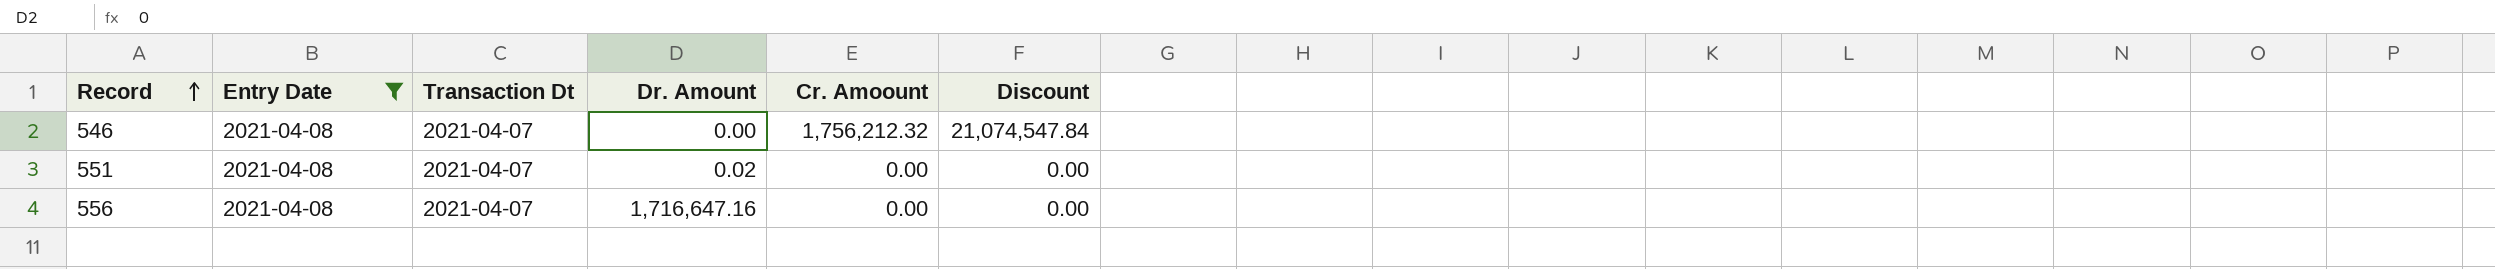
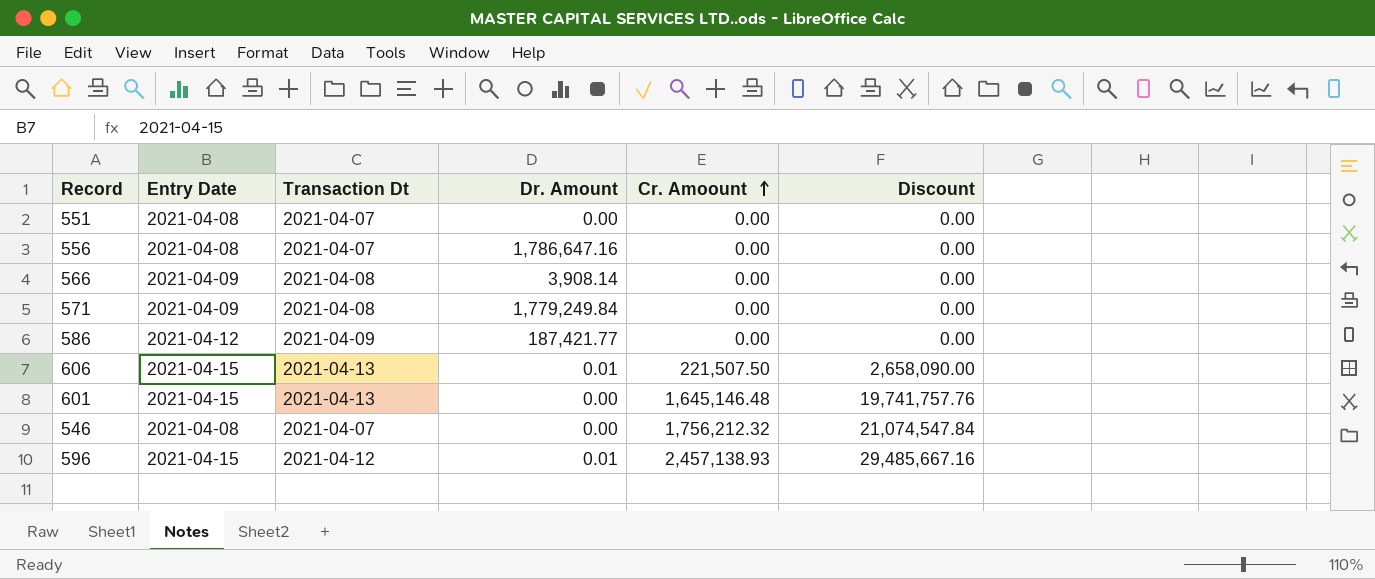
filter: Entry Date = 2021-04-08 -> none
row order: Record ascending -> Cr. Amoount ascending
551 | Dr. Amount: 0.02 -> 0.00
556 | Dr. Amount: 1,716,647.16 -> 1,786,647.16

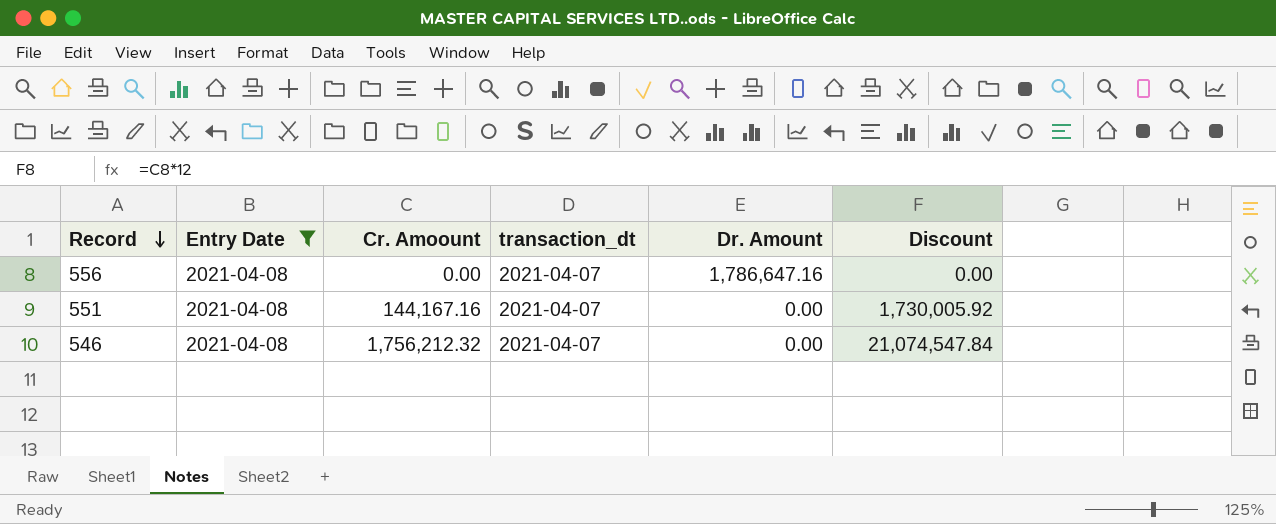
filter: none -> Entry Date = 2021-04-08
row order: Cr. Amoount ascending -> Record descending
column Cr. Amoount | position: 5 -> 3
column name: Transaction Dt -> transaction_dt
551 | Cr. Amoount: 0.00 -> 144,167.16
551 | Discount: 0.00 -> 1,730,005.92

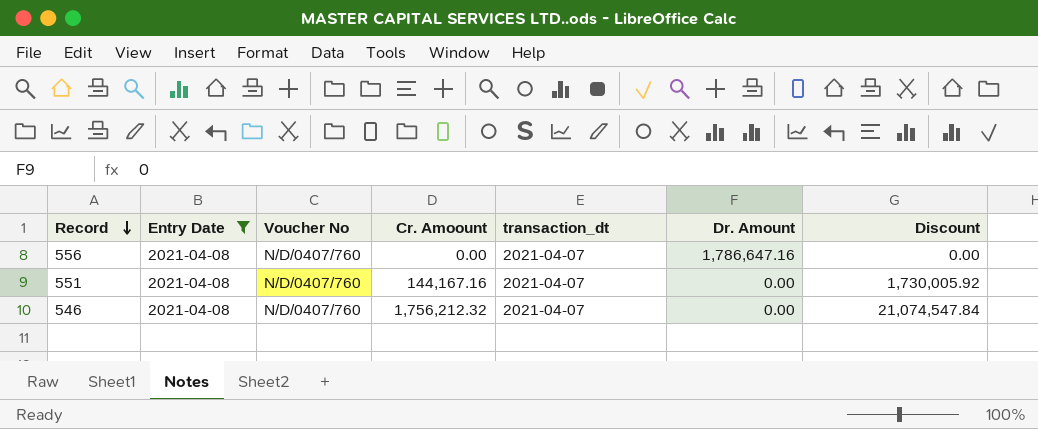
column Voucher No | position: none -> 3

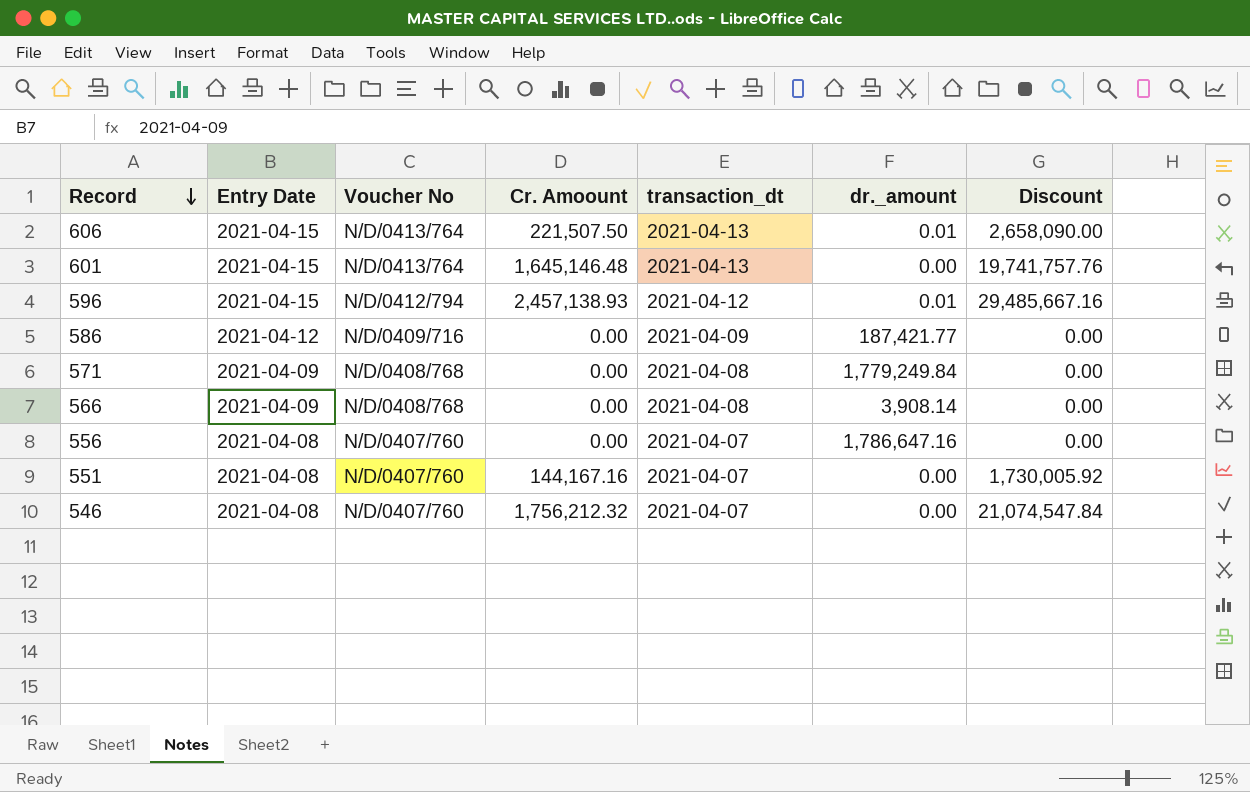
filter: Entry Date = 2021-04-08 -> none
column name: Dr. Amount -> dr._amount

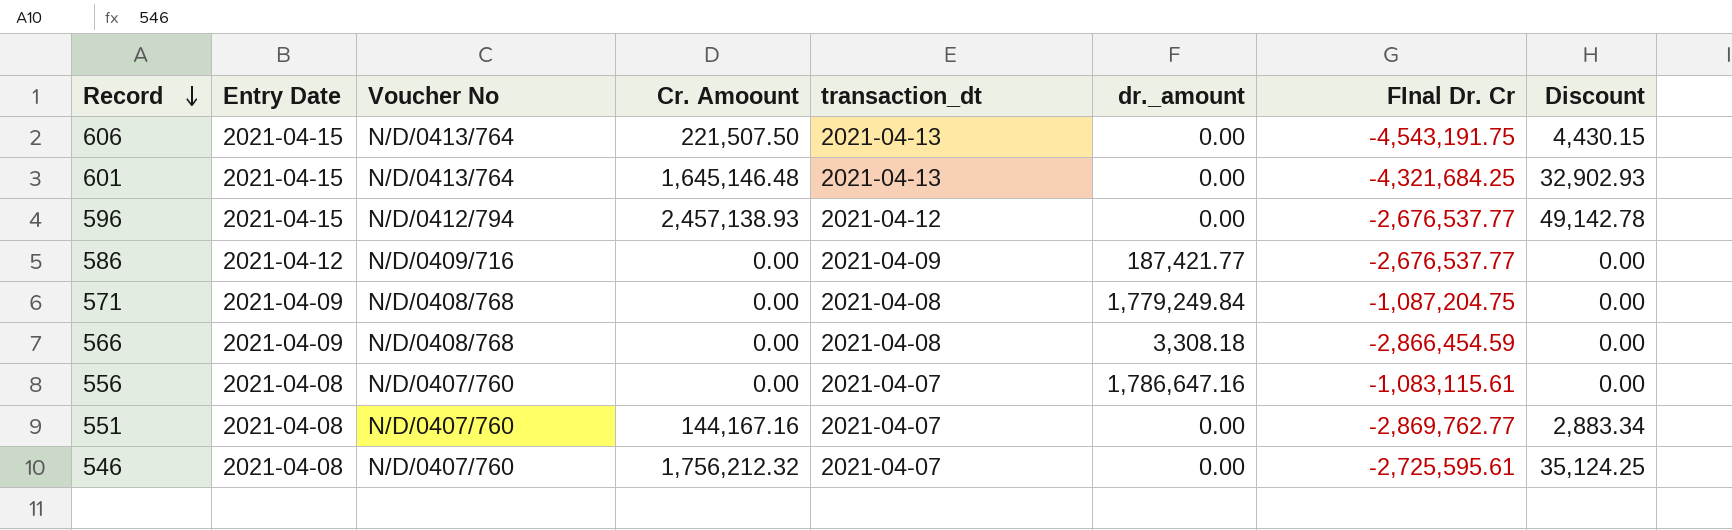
column FInal Dr. Cr | position: none -> 7
column Discount | formula: [Cr. Amoount] * 12 -> [Cr. Amoount] * 0.02
606 | dr._amount: 0.01 -> 0.00
596 | dr._amount: 0.01 -> 0.00
566 | dr._amount: 3,908.14 -> 3,308.18

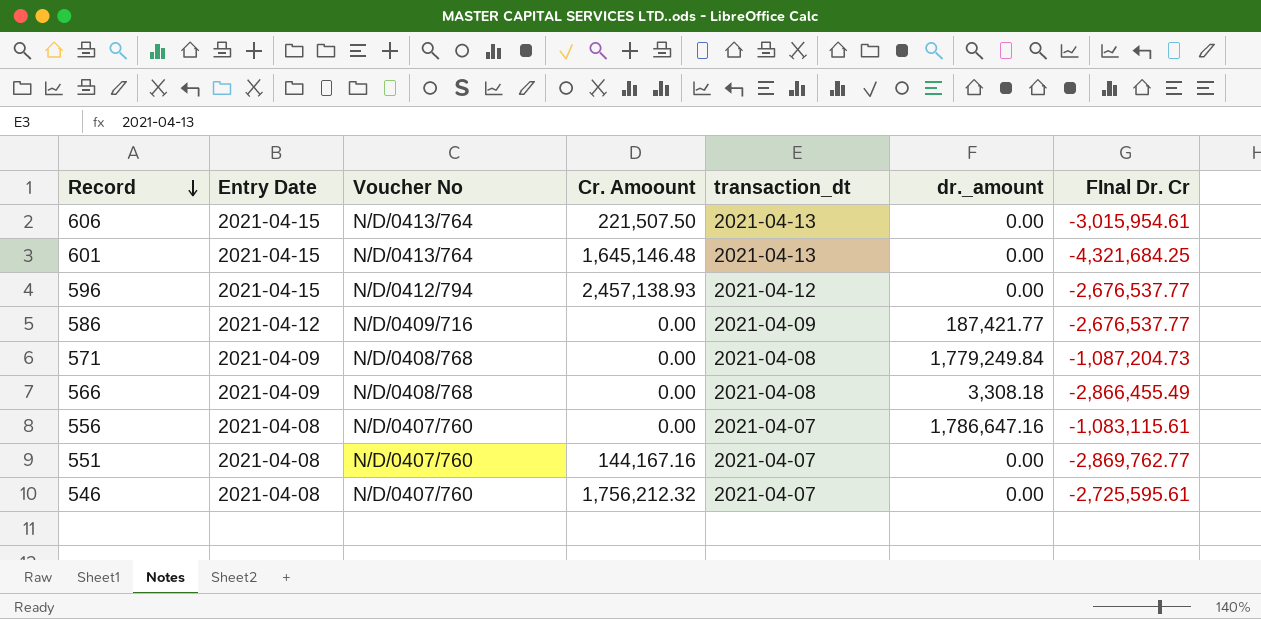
column Discount | formula: [Cr. Amoount] * 0.02 -> none
606 | FInal Dr. Cr: -4,543,191.75 -> -3,015,954.61
571 | FInal Dr. Cr: -1,087,204.75 -> -1,087,204.73
566 | FInal Dr. Cr: -2,866,454.59 -> -2,866,455.49

